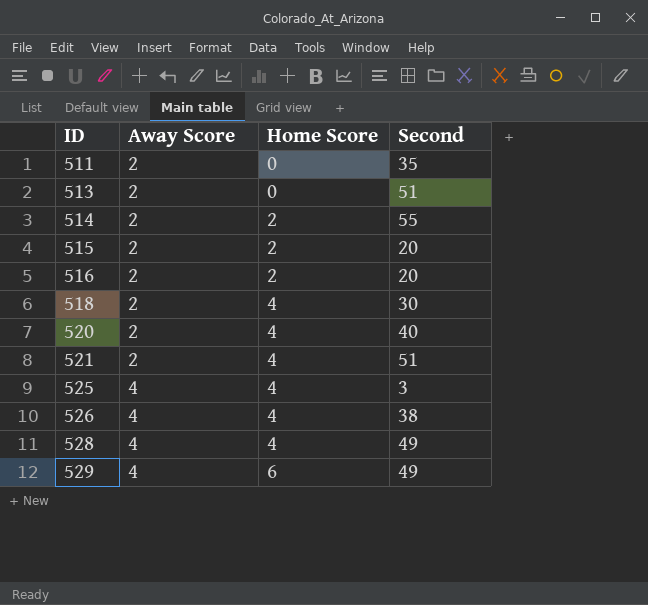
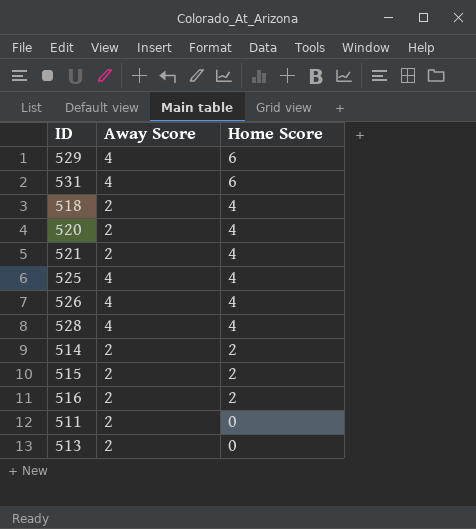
row order: ID ascending -> Home Score descending
column Second | position: 4 -> none
row 531: none -> 4 | 6

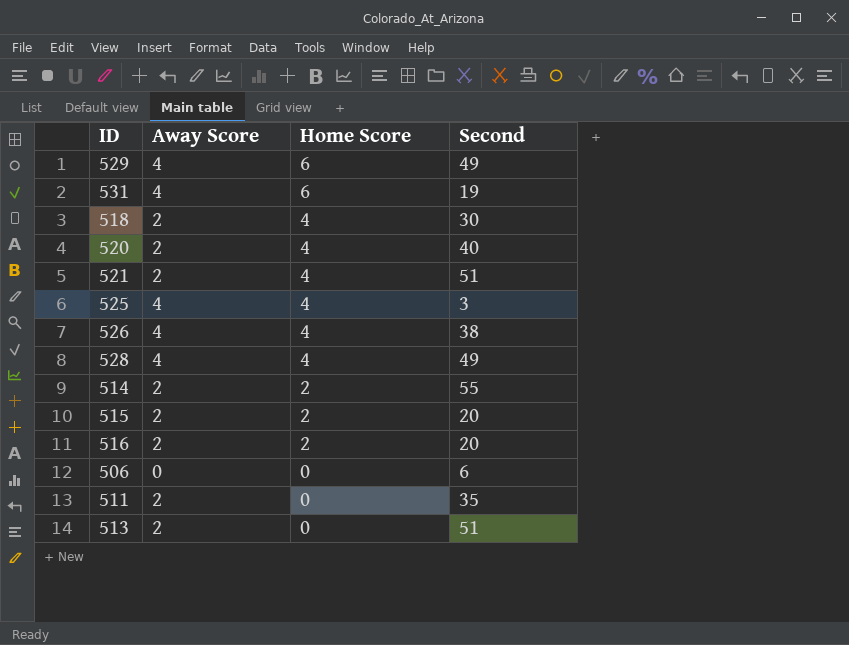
column Second | position: none -> 4
row 506: none -> 0 | 0 | 6

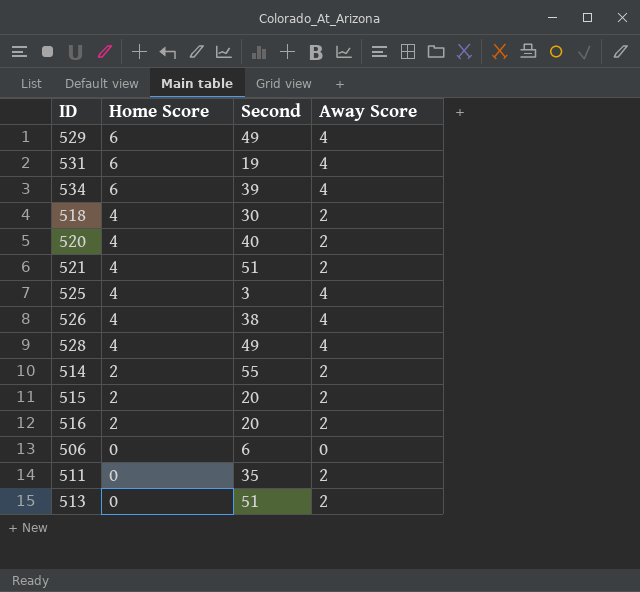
column Away Score | position: 2 -> 4
row 534: none -> 6 | 39 | 4

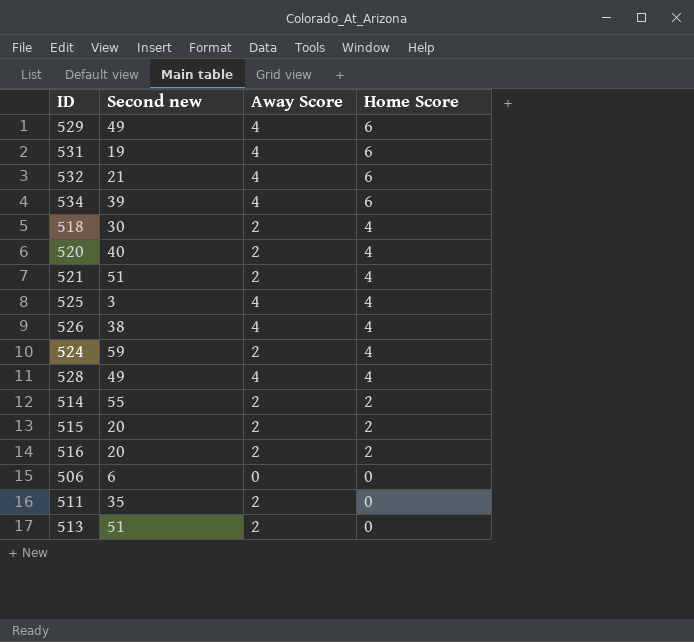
column name: Second -> Second new
column Home Score | position: 2 -> 4
row 532: none -> 21 | 4 | 6
row 524: none -> 59 | 2 | 4

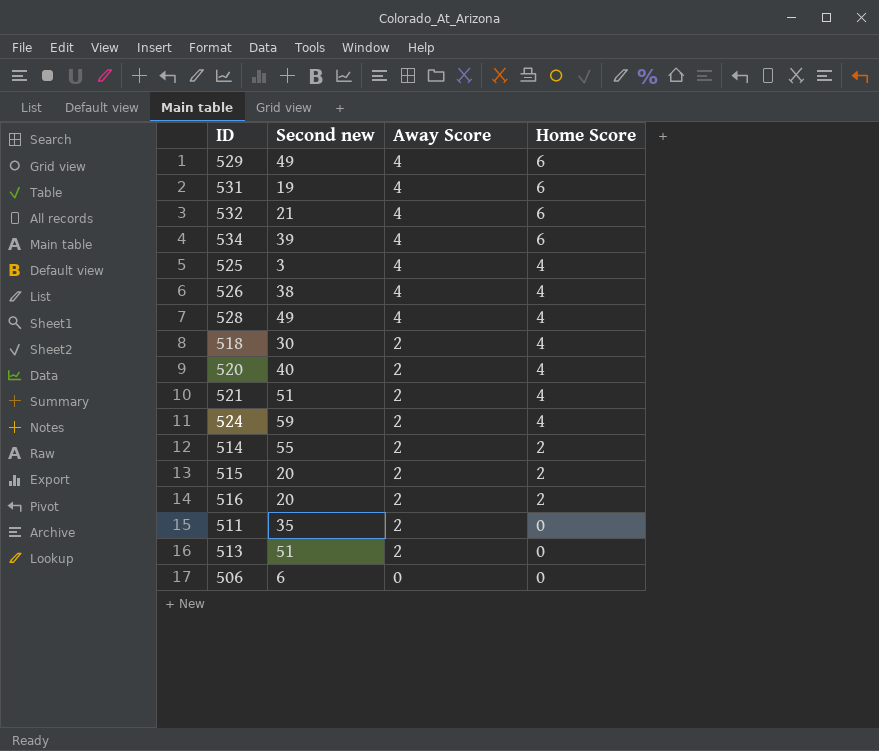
row order: Home Score descending -> Away Score descending

